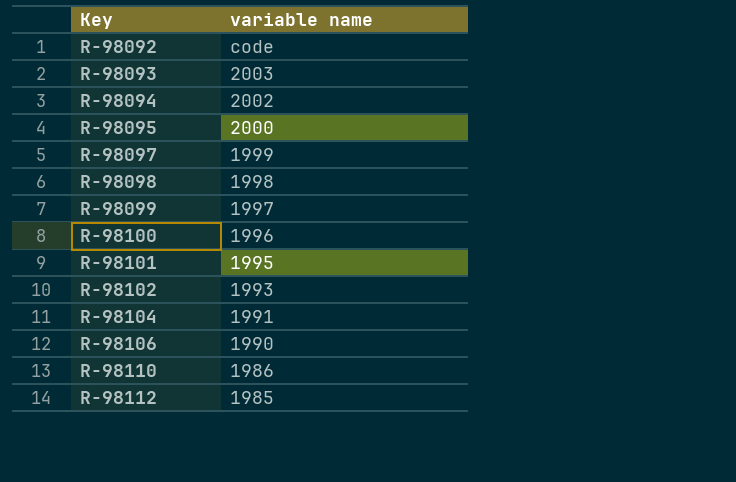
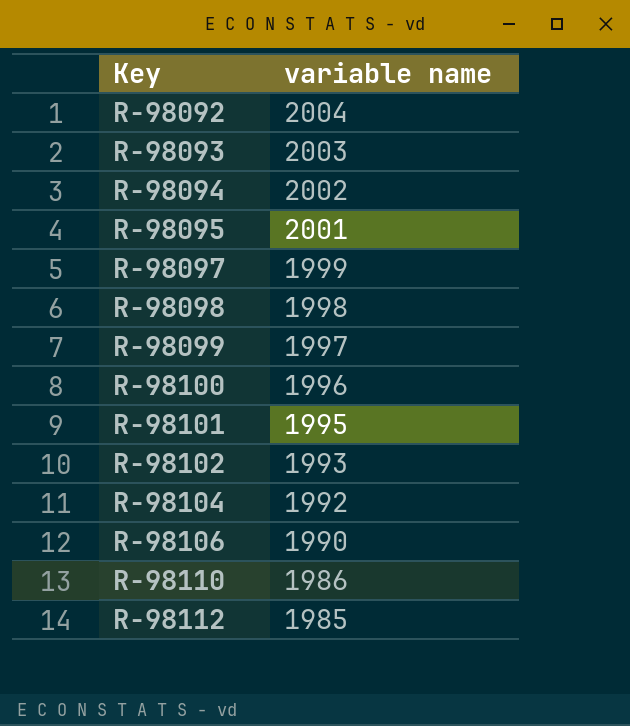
R-98092 | variable name: code -> 2004
R-98095 | variable name: 2000 -> 2001
R-98104 | variable name: 1991 -> 1992

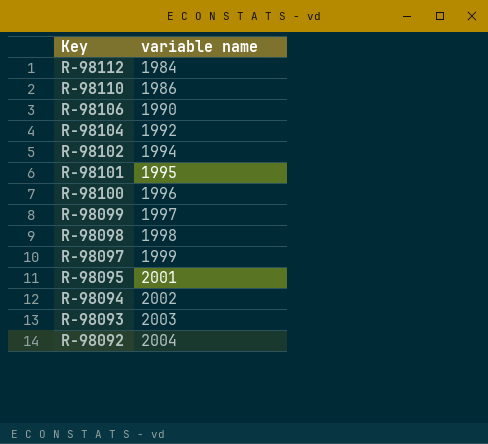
row order: Key ascending -> Key descending
R-98112 | variable name: 1985 -> 1984
R-98102 | variable name: 1993 -> 1994

